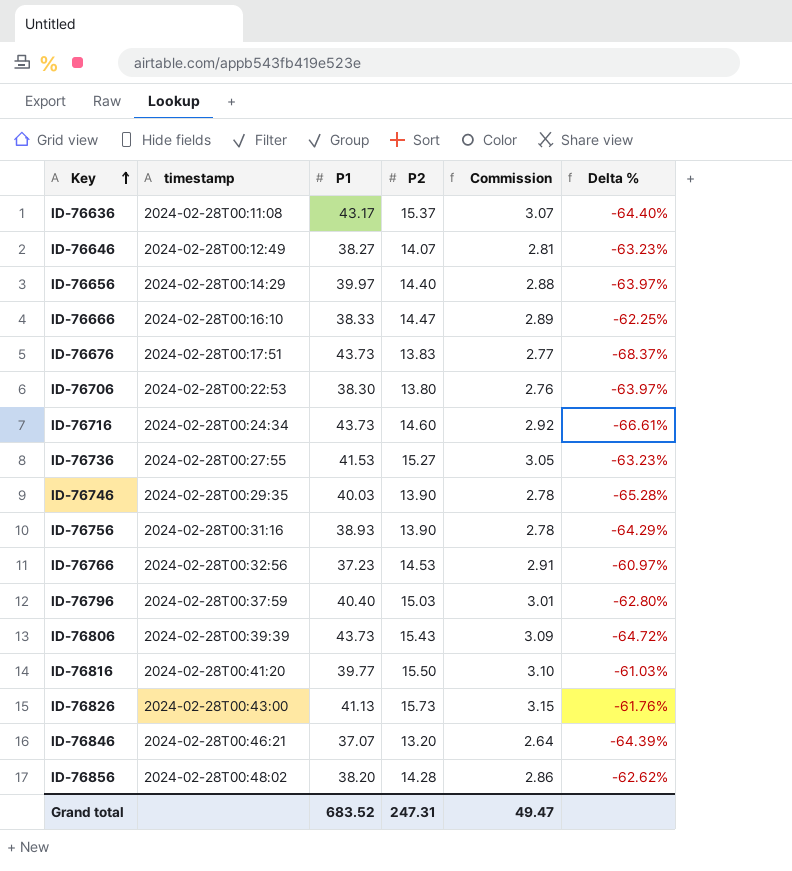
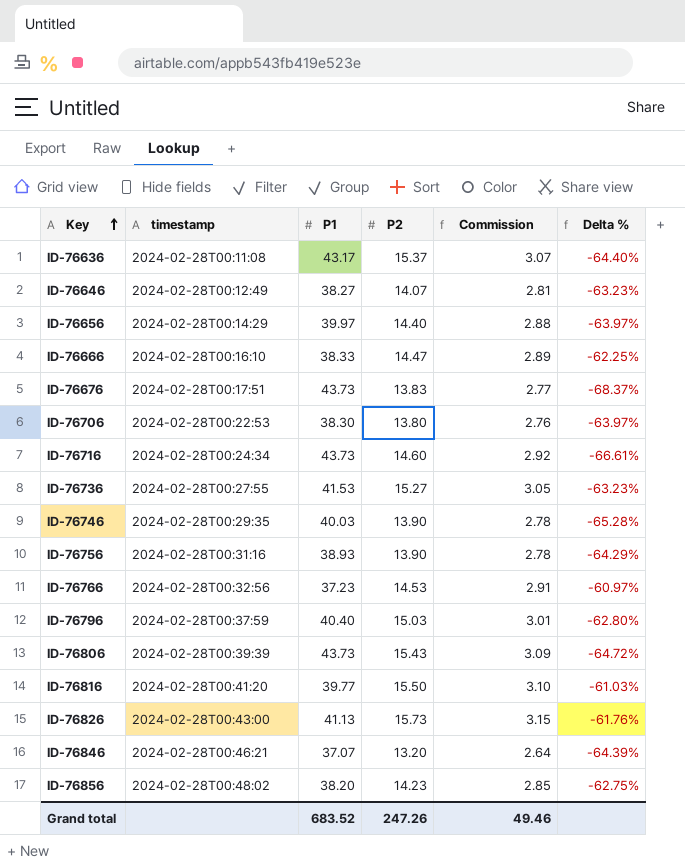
ID-76856 | P2: 14.28 -> 14.23
ID-76856 | Commission: 2.86 -> 2.85
ID-76856 | Delta %: -62.62% -> -62.75%
Grand total | P2: 247.31 -> 247.26
Grand total | Commission: 49.47 -> 49.46

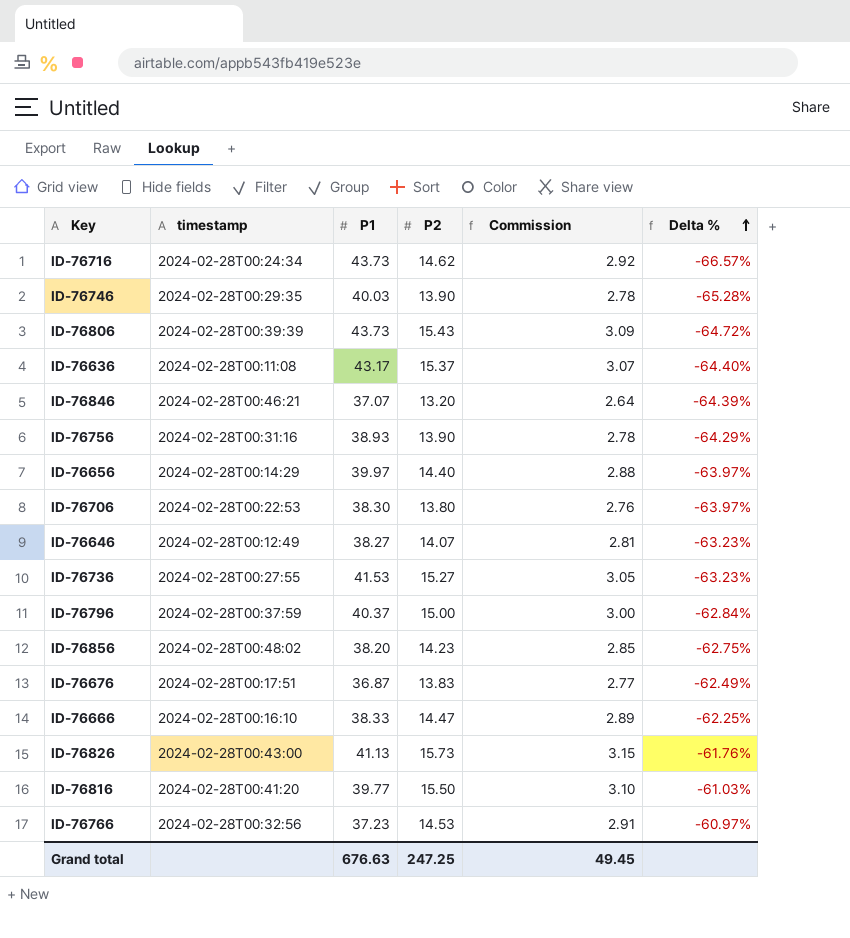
row order: Key ascending -> Delta % ascending
ID-76716 | P2: 14.60 -> 14.62
ID-76716 | Delta %: -66.61% -> -66.57%
ID-76796 | P1: 40.40 -> 40.37
ID-76796 | P2: 15.03 -> 15.00
ID-76796 | Commission: 3.01 -> 3.00
ID-76796 | Delta %: -62.80% -> -62.84%
ID-76676 | P1: 43.73 -> 36.87
ID-76676 | Delta %: -68.37% -> -62.49%
Grand total | P1: 683.52 -> 676.63
Grand total | P2: 247.26 -> 247.25
Grand total | Commission: 49.46 -> 49.45

